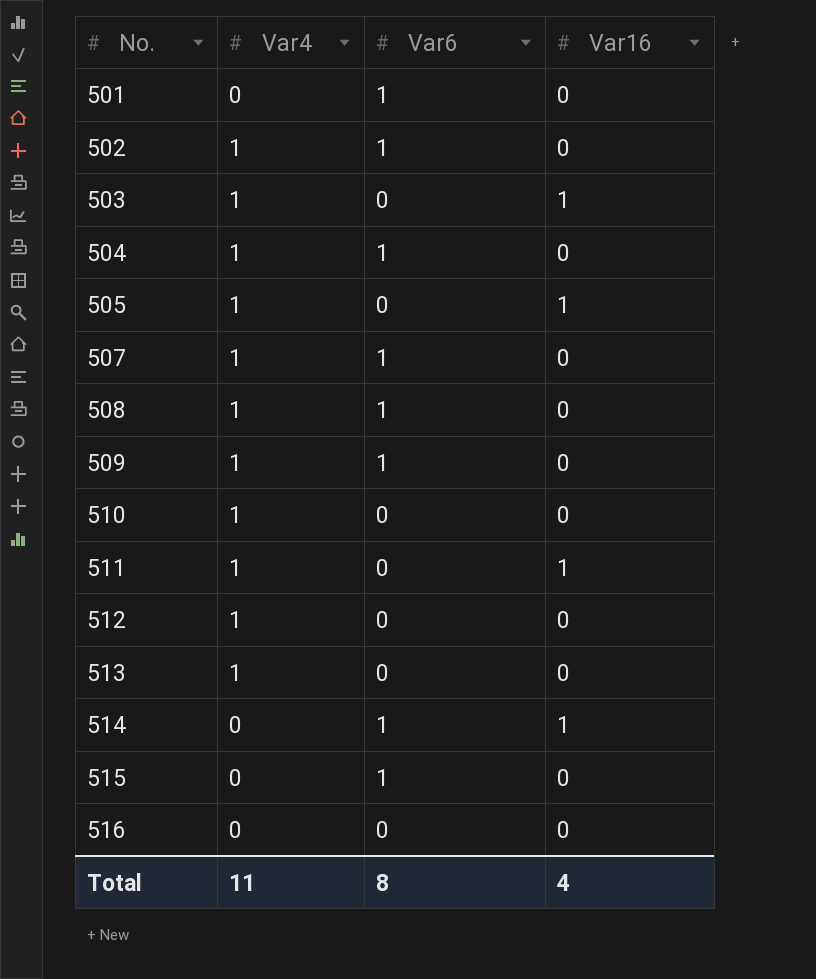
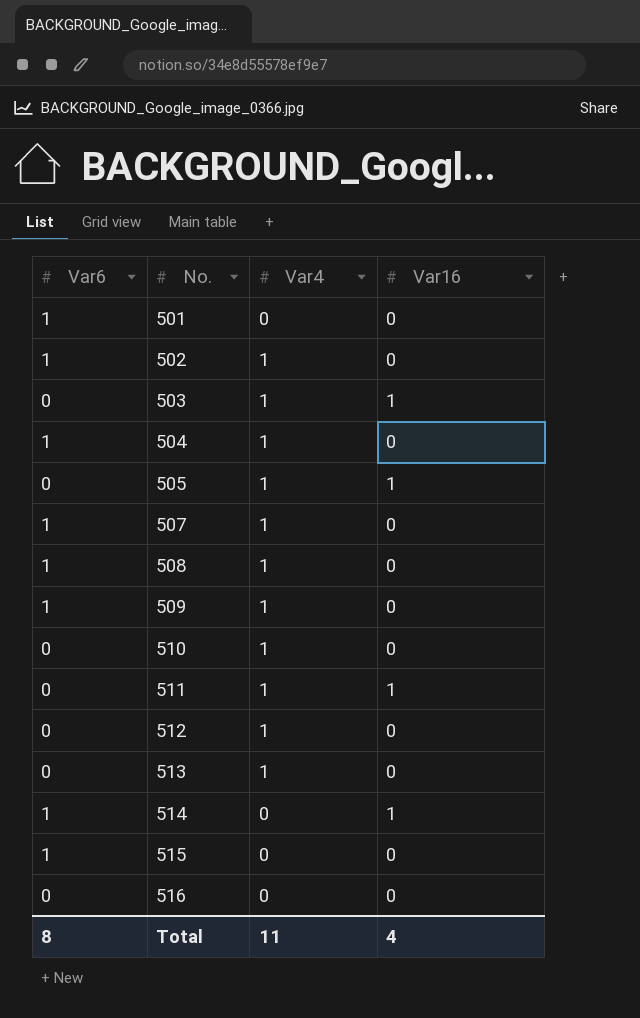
column Var6 | position: 3 -> 1

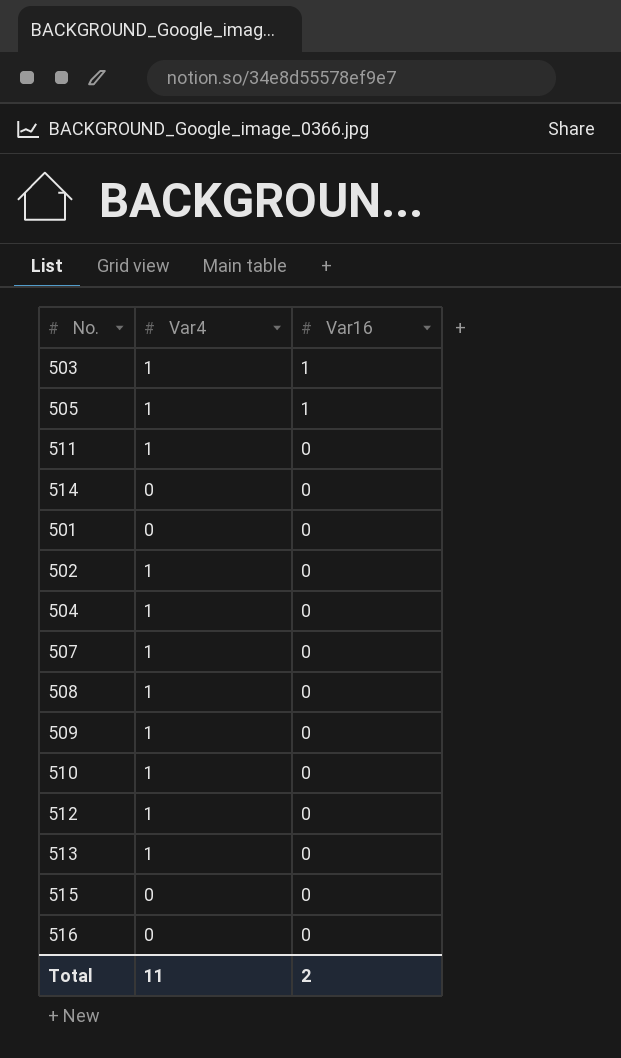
row order: No. ascending -> Var16 descending
column Var6 | position: 1 -> none
511 | Var16: 1 -> 0
514 | Var16: 1 -> 0
Total | Var16: 4 -> 2

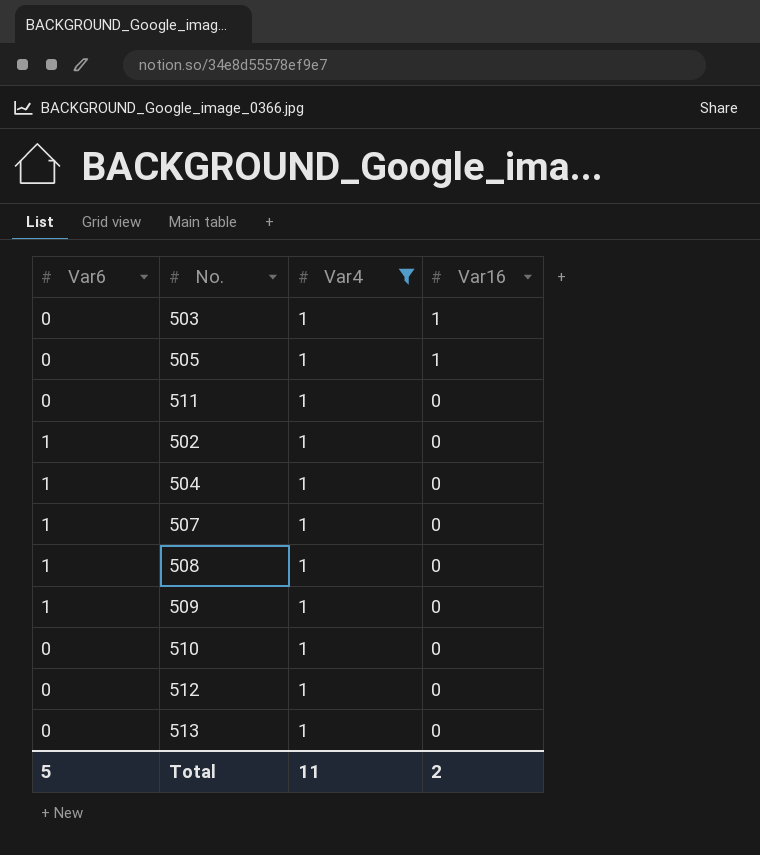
filter: none -> Var4 = 1
column Var6 | position: none -> 1

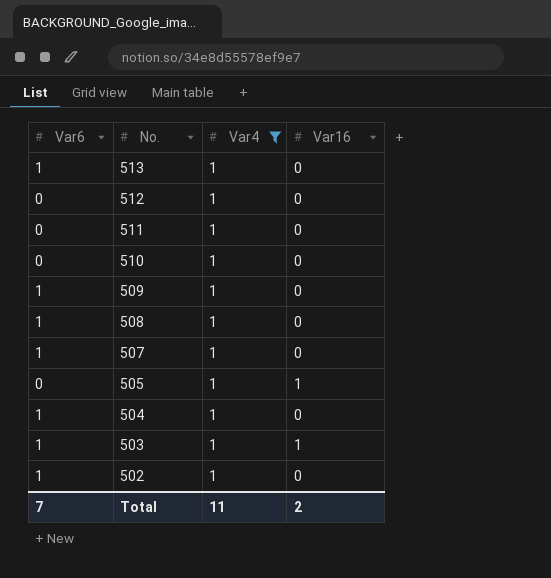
row order: Var16 descending -> No. descending
513 | Var6: 0 -> 1
503 | Var6: 0 -> 1
Total | Var6: 5 -> 7

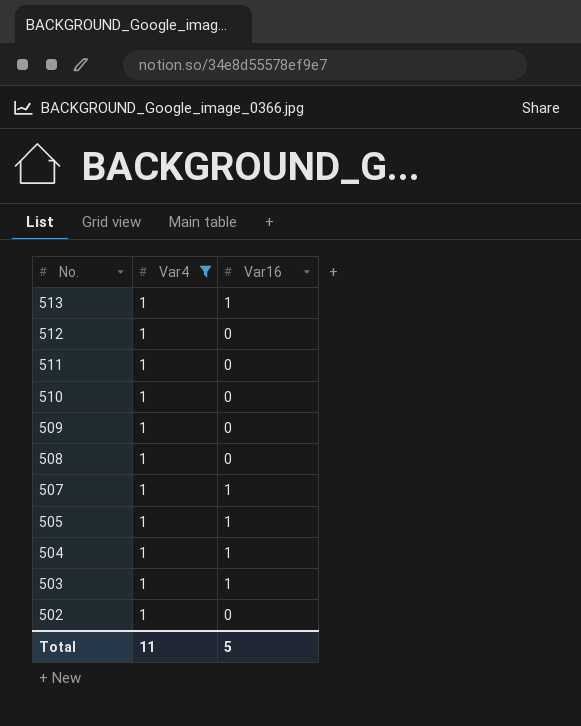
column Var6 | position: 1 -> none
513 | Var16: 0 -> 1
507 | Var16: 0 -> 1
504 | Var16: 0 -> 1
Total | Var16: 2 -> 5

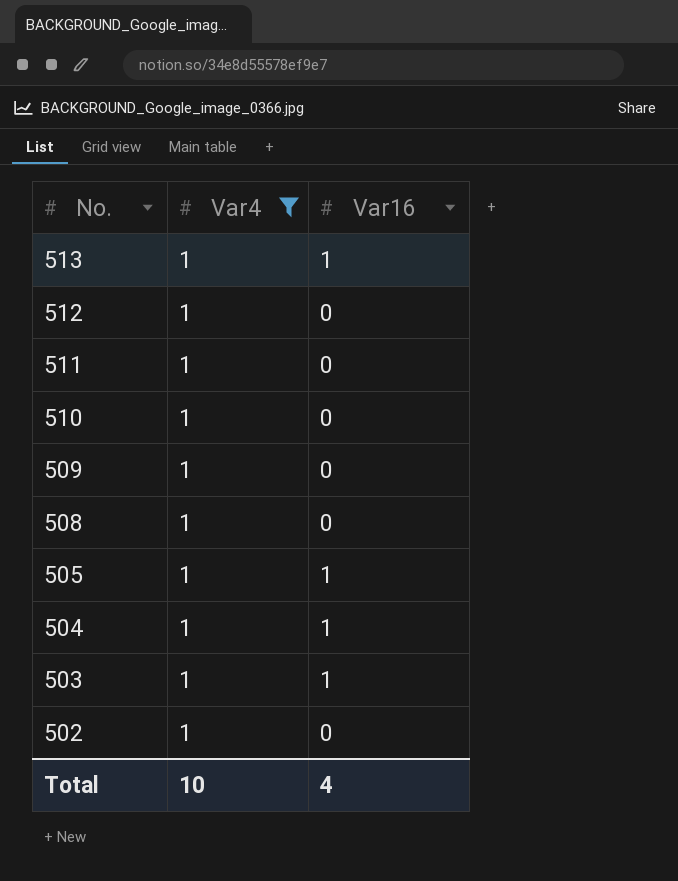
row 507: 1 | 1 -> none
Total | Var4: 11 -> 10
Total | Var16: 5 -> 4

